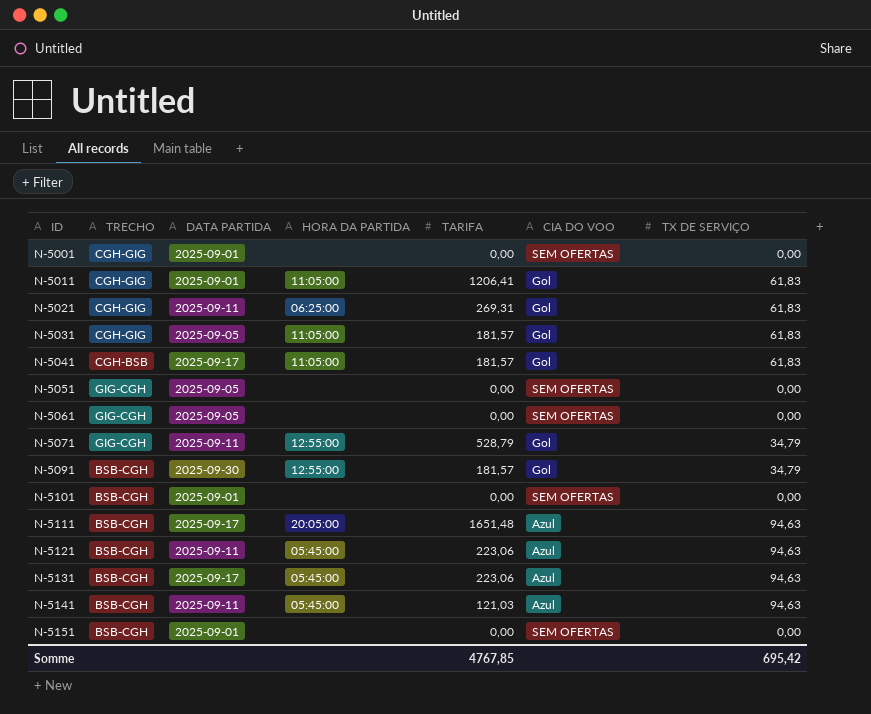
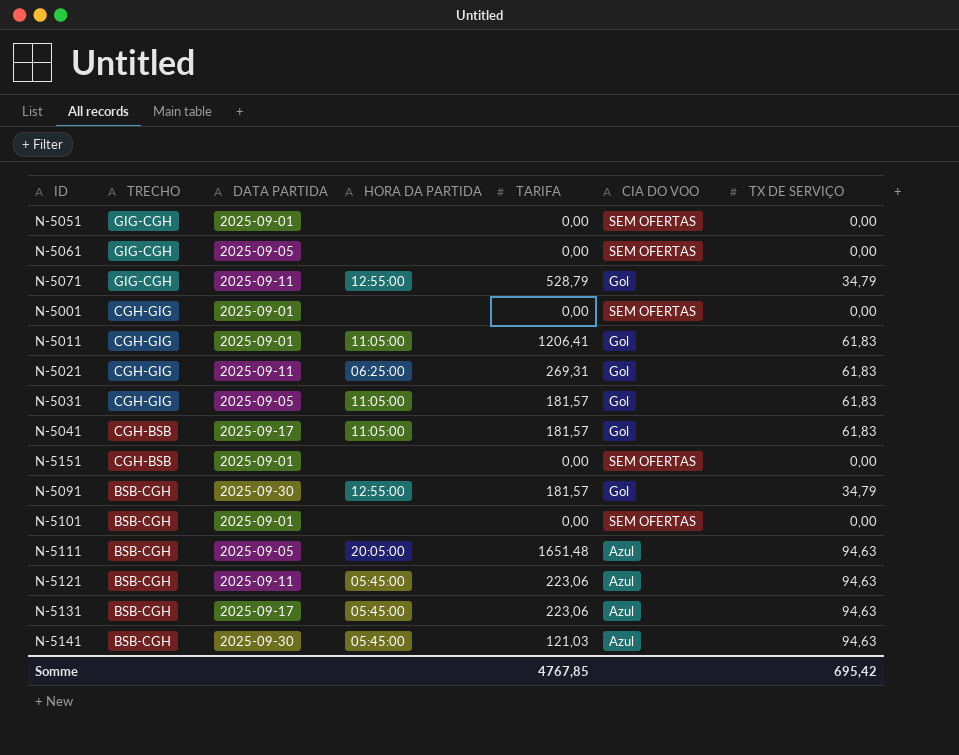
row order: ID ascending -> TRECHO descending
N-5051 | DATA PARTIDA: 2025-09-05 -> 2025-09-01
N-5151 | TRECHO: BSB-CGH -> CGH-BSB
N-5111 | DATA PARTIDA: 2025-09-17 -> 2025-09-05
N-5141 | DATA PARTIDA: 2025-09-11 -> 2025-09-30

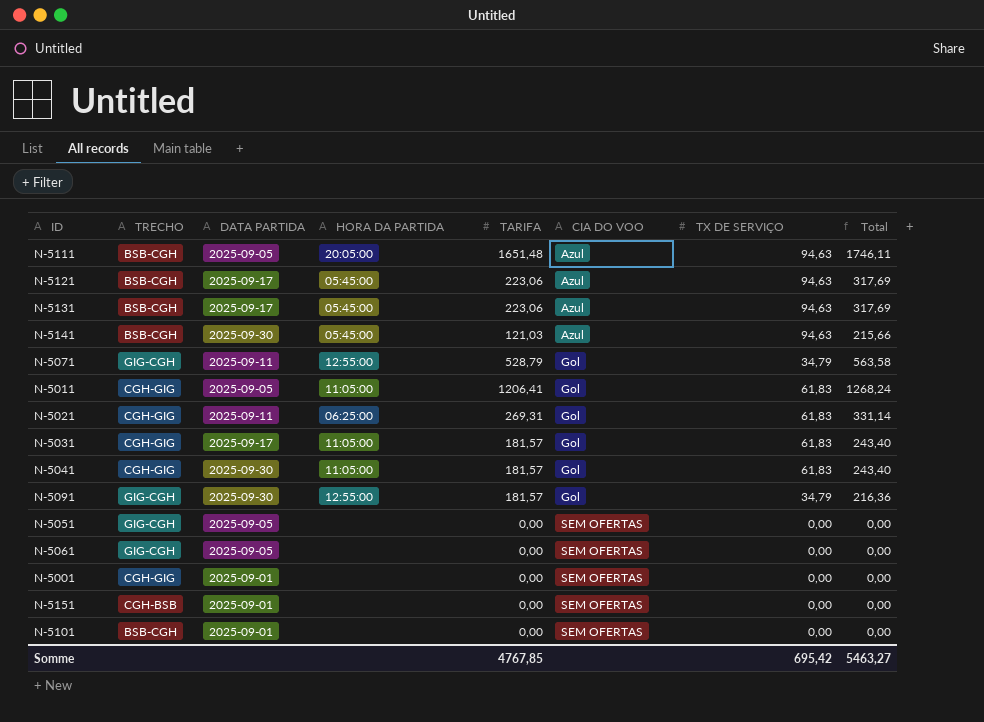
row order: TRECHO descending -> CIA DO VOO ascending
column Total | formula: none -> [TARIFA] + [TX DE SERVIÇO]
N-5121 | DATA PARTIDA: 2025-09-11 -> 2025-09-17
N-5011 | DATA PARTIDA: 2025-09-01 -> 2025-09-05
N-5031 | DATA PARTIDA: 2025-09-05 -> 2025-09-17
N-5041 | TRECHO: CGH-BSB -> CGH-GIG
N-5041 | DATA PARTIDA: 2025-09-17 -> 2025-09-30
N-5091 | TRECHO: BSB-CGH -> GIG-CGH
N-5051 | DATA PARTIDA: 2025-09-01 -> 2025-09-05

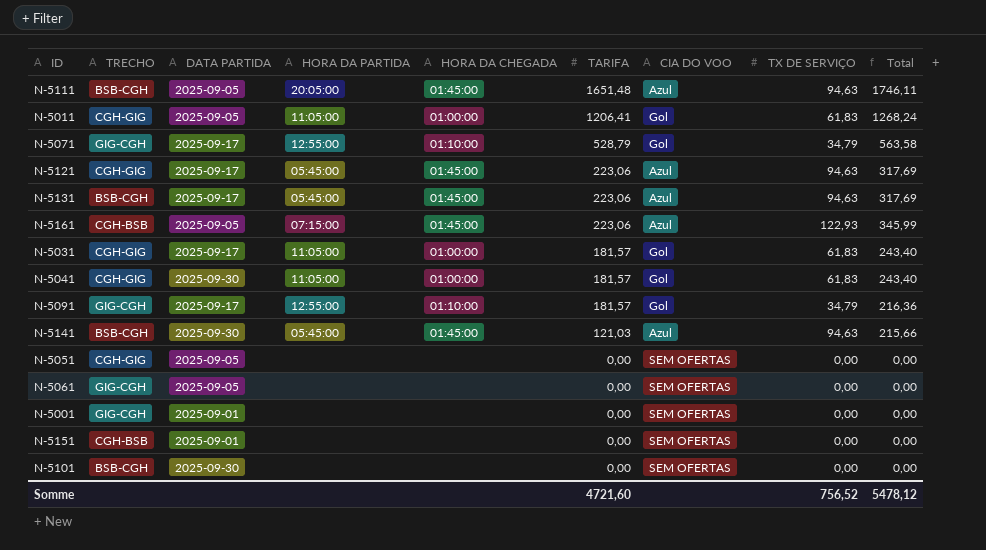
row order: CIA DO VOO ascending -> TARIFA descending
column HORA DA CHEGADA | position: none -> 5
row N-5021: CGH-GIG | 2025-09-11 | 06:25:00 | 269,31 | Gol | 61,83 | 331,14 -> none
N-5071 | DATA PARTIDA: 2025-09-11 -> 2025-09-17
N-5121 | TRECHO: BSB-CGH -> CGH-GIG
row N-5161: none -> CGH-BSB | 2025-09-05 | 07:15:00 | 01:45:00 | 223,06 | Azul | 122,93 | 345,99
N-5091 | DATA PARTIDA: 2025-09-30 -> 2025-09-17
N-5051 | TRECHO: GIG-CGH -> CGH-GIG
N-5001 | TRECHO: CGH-GIG -> GIG-CGH
N-5101 | DATA PARTIDA: 2025-09-01 -> 2025-09-30
Somme | TARIFA: 4767,85 -> 4721,60
Somme | TX DE SERVIÇO: 695,42 -> 756,52
Somme | Total: 5463,27 -> 5478,12

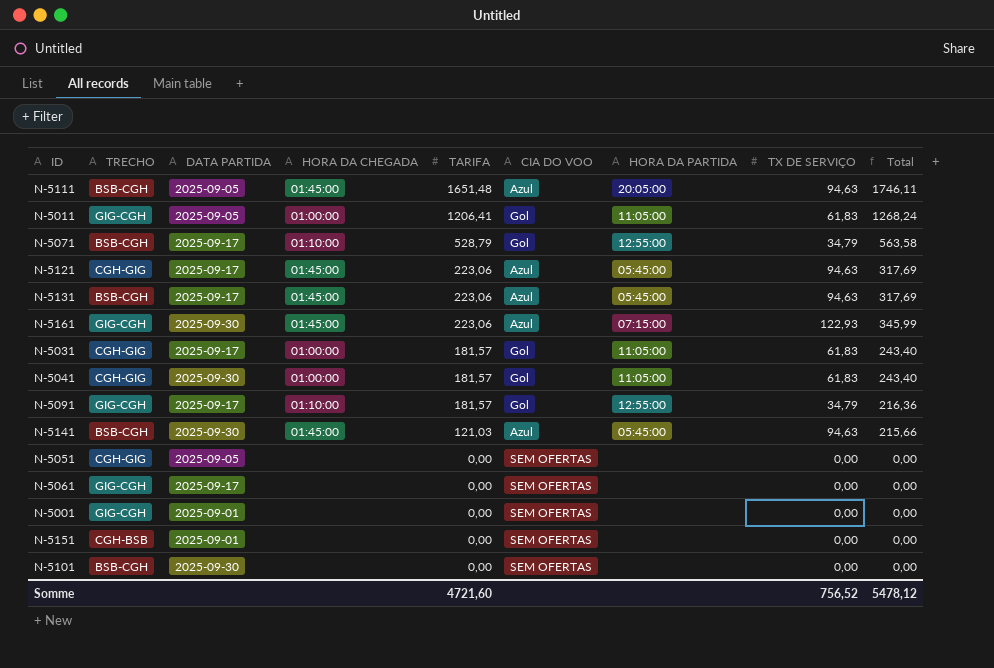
column HORA DA PARTIDA | position: 4 -> 7
N-5011 | TRECHO: CGH-GIG -> GIG-CGH
N-5071 | TRECHO: GIG-CGH -> BSB-CGH
N-5161 | TRECHO: CGH-BSB -> GIG-CGH
N-5161 | DATA PARTIDA: 2025-09-05 -> 2025-09-30
N-5061 | DATA PARTIDA: 2025-09-05 -> 2025-09-17

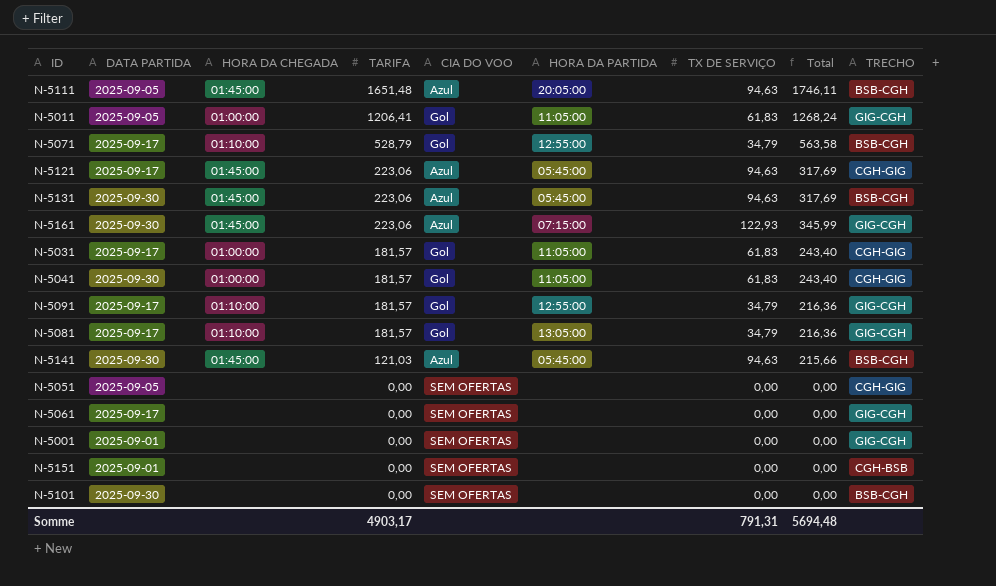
column TRECHO | position: 2 -> 9
N-5131 | DATA PARTIDA: 2025-09-17 -> 2025-09-30
row N-5081: none -> 2025-09-17 | 01:10:00 | 181,57 | Gol | 13:05:00 | 34,79 | 216,36 | GIG-CGH
Somme | TARIFA: 4721,60 -> 4903,17
Somme | TX DE SERVIÇO: 756,52 -> 791,31
Somme | Total: 5478,12 -> 5694,48

